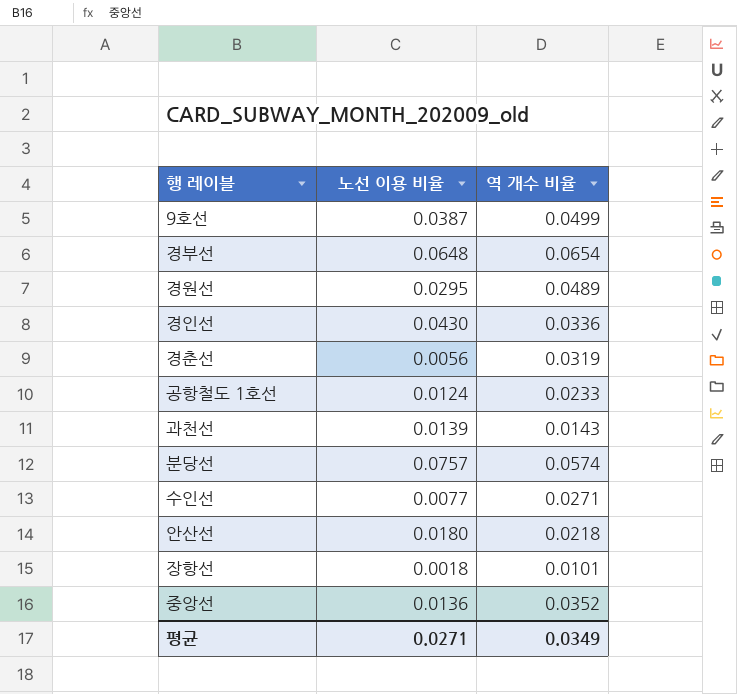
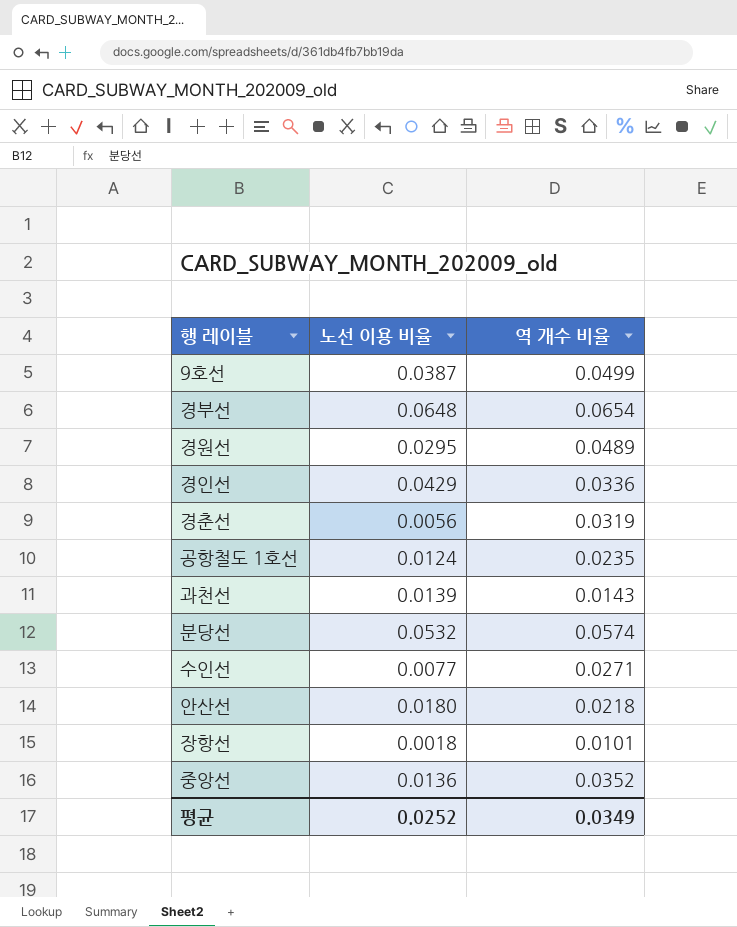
경인선 | 노선 이용 비율: 0.0430 -> 0.0429
공항철도 1호선 | 역 개수 비율: 0.0233 -> 0.0235
분당선 | 노선 이용 비율: 0.0757 -> 0.0532
평균 | 노선 이용 비율: 0.0271 -> 0.0252

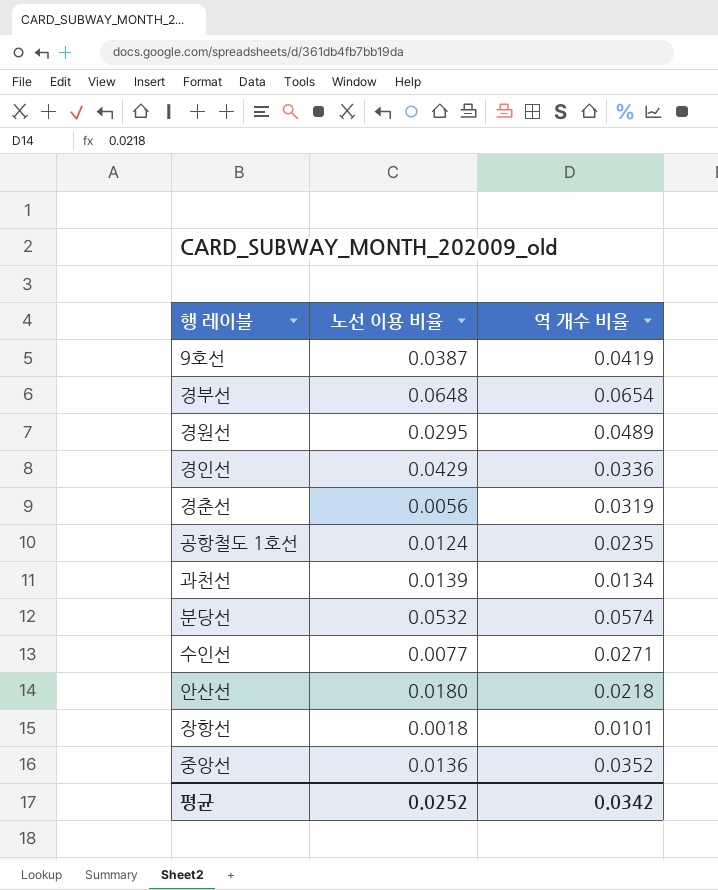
9호선 | 역 개수 비율: 0.0499 -> 0.0419
과천선 | 역 개수 비율: 0.0143 -> 0.0134
평균 | 역 개수 비율: 0.0349 -> 0.0342

